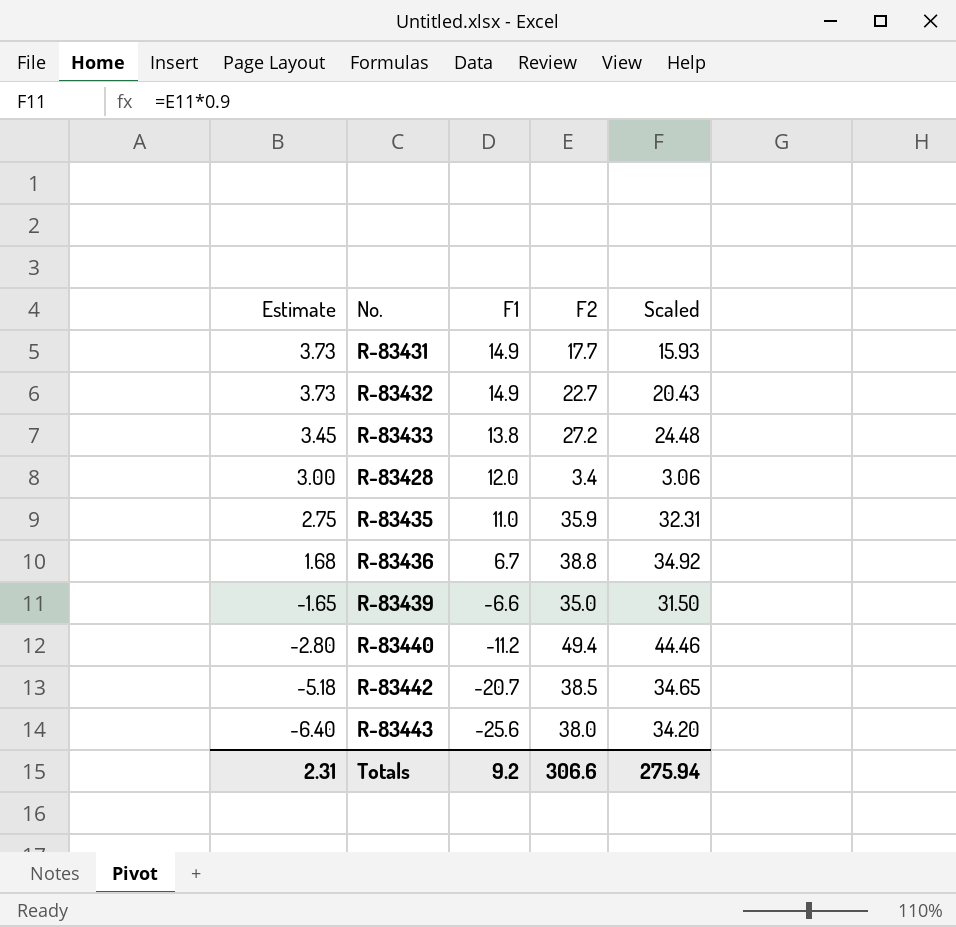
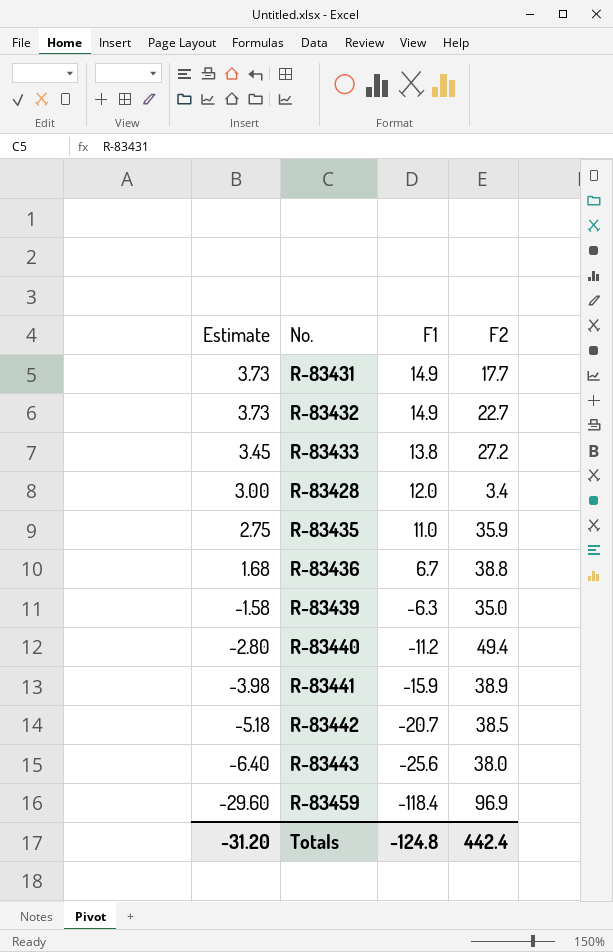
column Scaled | formula: [F2] * 0.9 -> none
R-83439 | Estimate: -1.65 -> -1.58
R-83439 | F1: -6.6 -> -6.3
row R-83441: none -> -3.98 | -15.9 | 38.9
row R-83459: none -> -29.60 | -118.4 | 96.9
Totals | Estimate: 2.31 -> -31.20
Totals | F1: 9.2 -> -124.8
Totals | F2: 306.6 -> 442.4

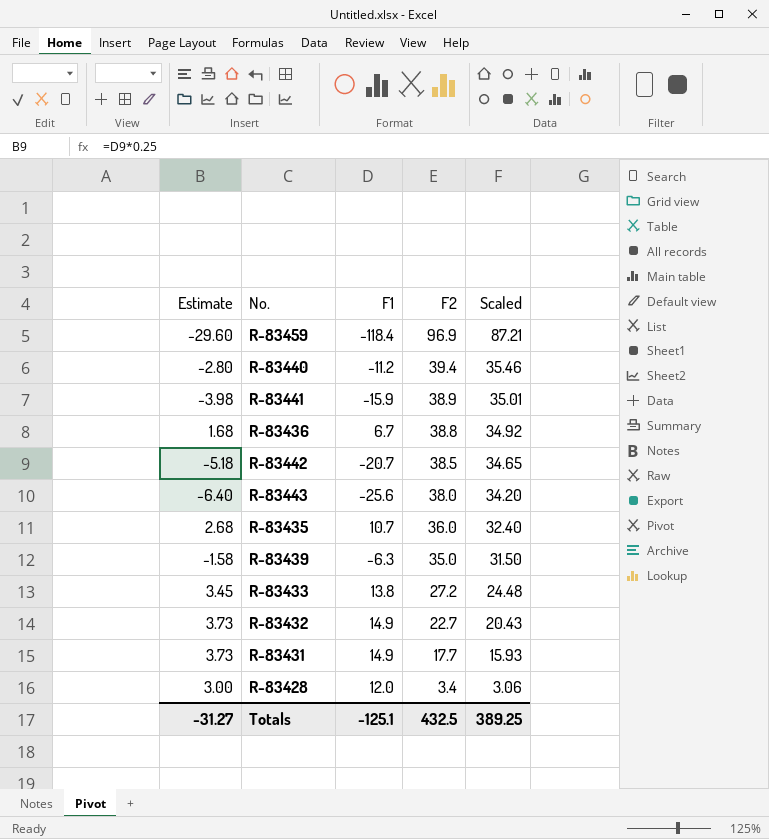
row order: Estimate descending -> F2 descending
column Scaled | formula: none -> [F2] * 0.9
R-83440 | F2: 49.4 -> 39.4
R-83435 | Estimate: 2.75 -> 2.68
R-83435 | F1: 11.0 -> 10.7
R-83435 | F2: 35.9 -> 36.0
Totals | Estimate: -31.20 -> -31.27
Totals | F1: -124.8 -> -125.1
Totals | F2: 442.4 -> 432.5

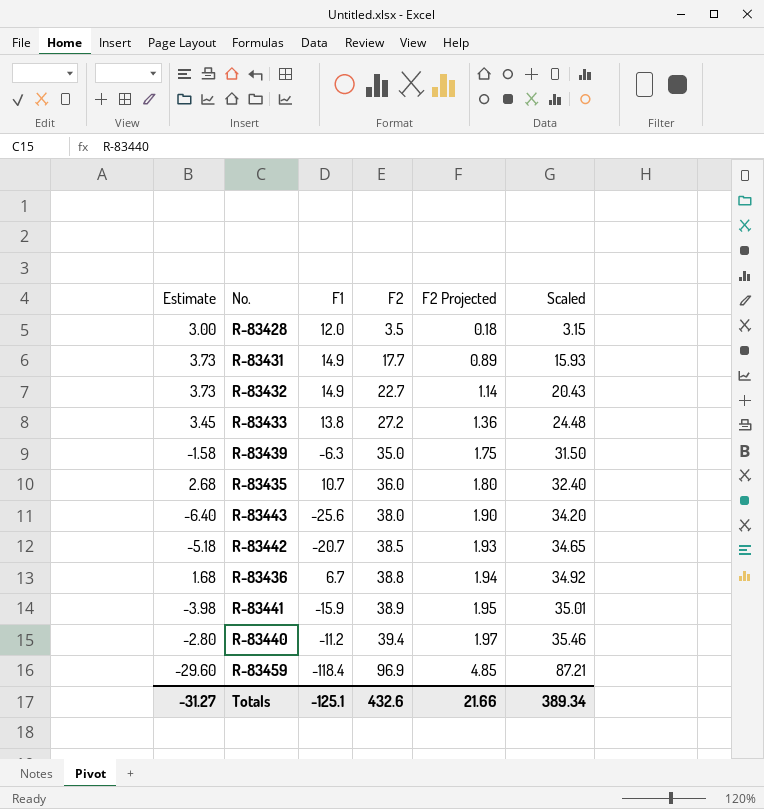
row order: F2 descending -> F2 ascending
column F2 Projected | formula: none -> [F2] * 0.05
R-83428 | F2: 3.4 -> 3.5
R-83428 | Scaled: 3.06 -> 3.15
Totals | F2: 432.5 -> 432.6
Totals | Scaled: 389.25 -> 389.34

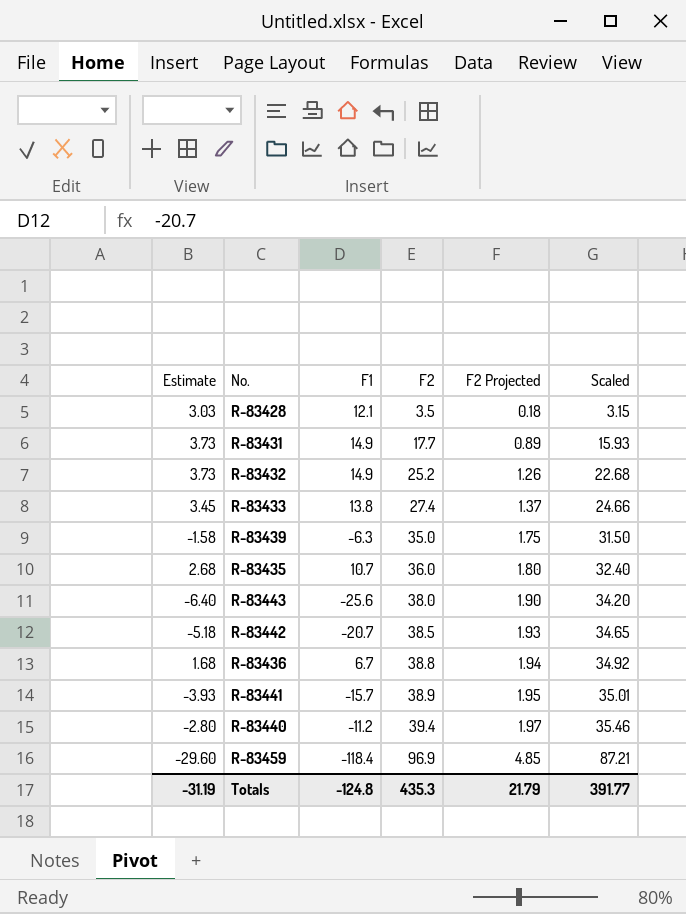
R-83428 | Estimate: 3.00 -> 3.03
R-83428 | F1: 12.0 -> 12.1
R-83432 | F2: 22.7 -> 25.2
R-83432 | F2 Projected: 1.14 -> 1.26
R-83432 | Scaled: 20.43 -> 22.68
R-83433 | F2: 27.2 -> 27.4
R-83433 | F2 Projected: 1.36 -> 1.37
R-83433 | Scaled: 24.48 -> 24.66
R-83441 | Estimate: -3.98 -> -3.93
R-83441 | F1: -15.9 -> -15.7
Totals | Estimate: -31.27 -> -31.19
Totals | F1: -125.1 -> -124.8
Totals | F2: 432.6 -> 435.3
Totals | F2 Projected: 21.66 -> 21.79
Totals | Scaled: 389.34 -> 391.77

